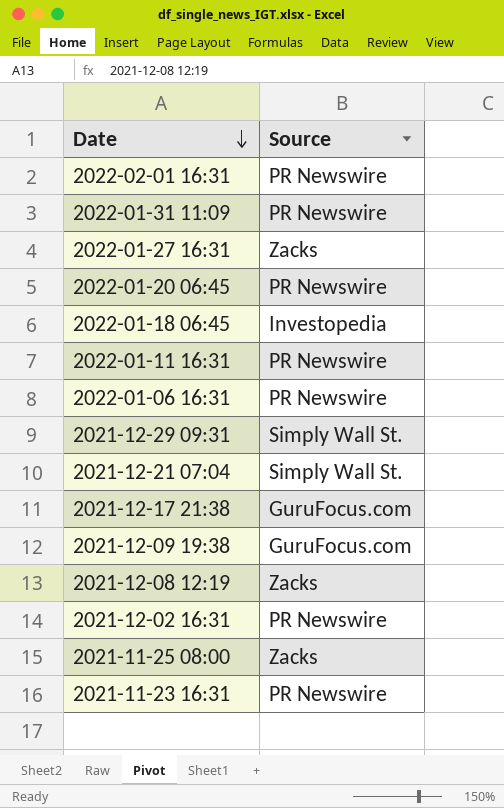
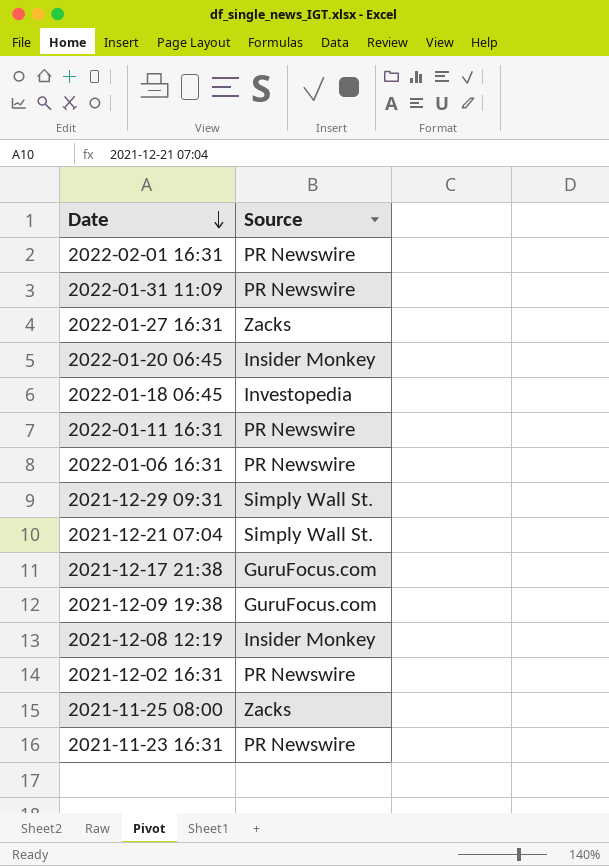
2022-01-20 06:45 | Source: PR Newswire -> Insider Monkey
2021-12-08 12:19 | Source: Zacks -> Insider Monkey

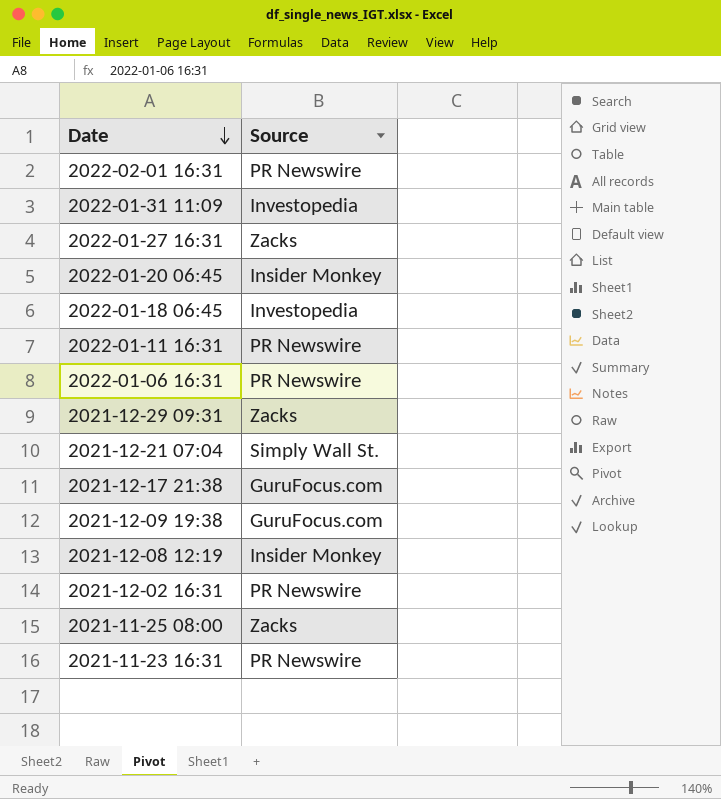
2022-01-31 11:09 | Source: PR Newswire -> Investopedia
2021-12-29 09:31 | Source: Simply Wall St. -> Zacks

